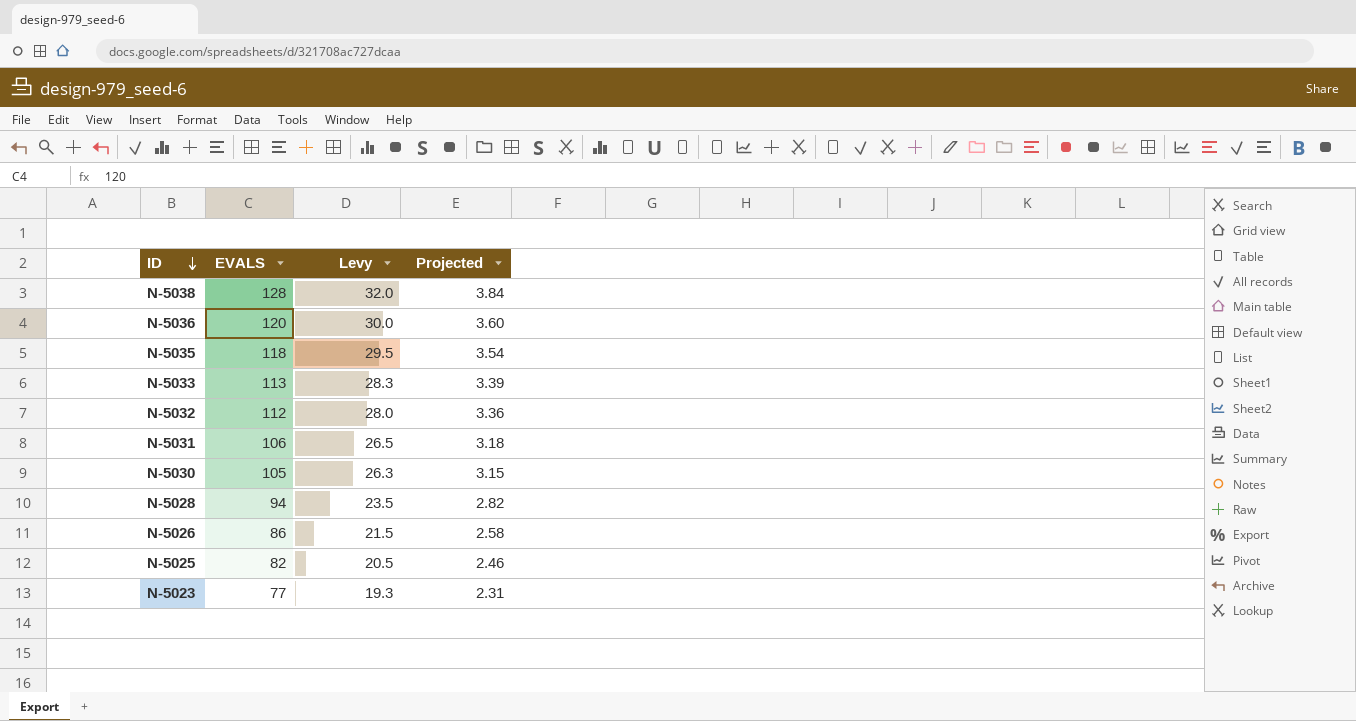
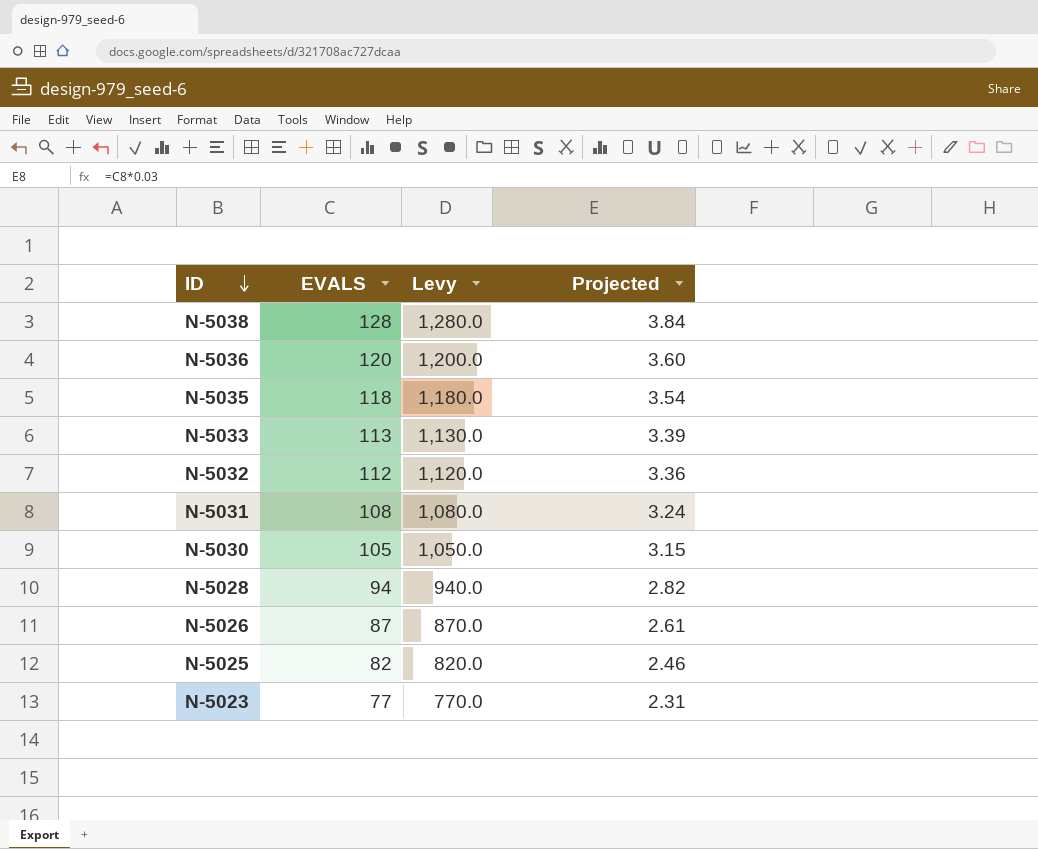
column Levy | formula: [EVALS] * 0.25 -> [EVALS] * 10
N-5031 | EVALS: 106 -> 108
N-5031 | Projected: 3.18 -> 3.24
N-5026 | EVALS: 86 -> 87
N-5026 | Projected: 2.58 -> 2.61

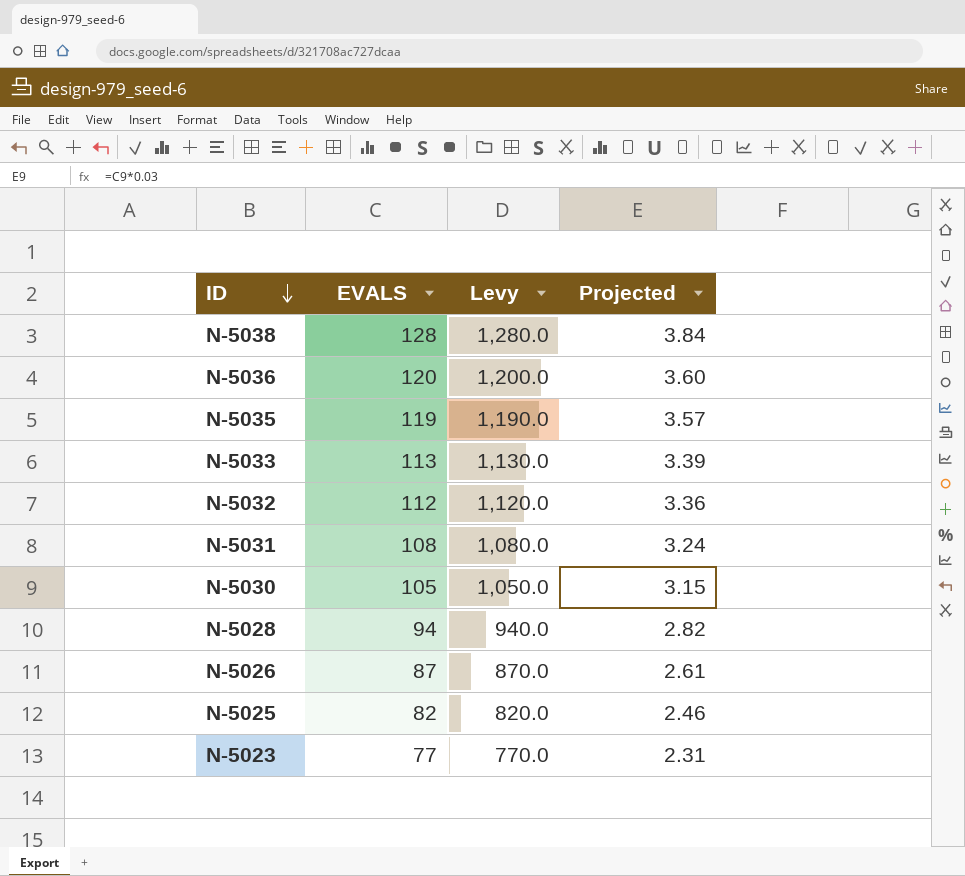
N-5035 | EVALS: 118 -> 119
N-5035 | Levy: 1,180.0 -> 1,190.0
N-5035 | Projected: 3.54 -> 3.57

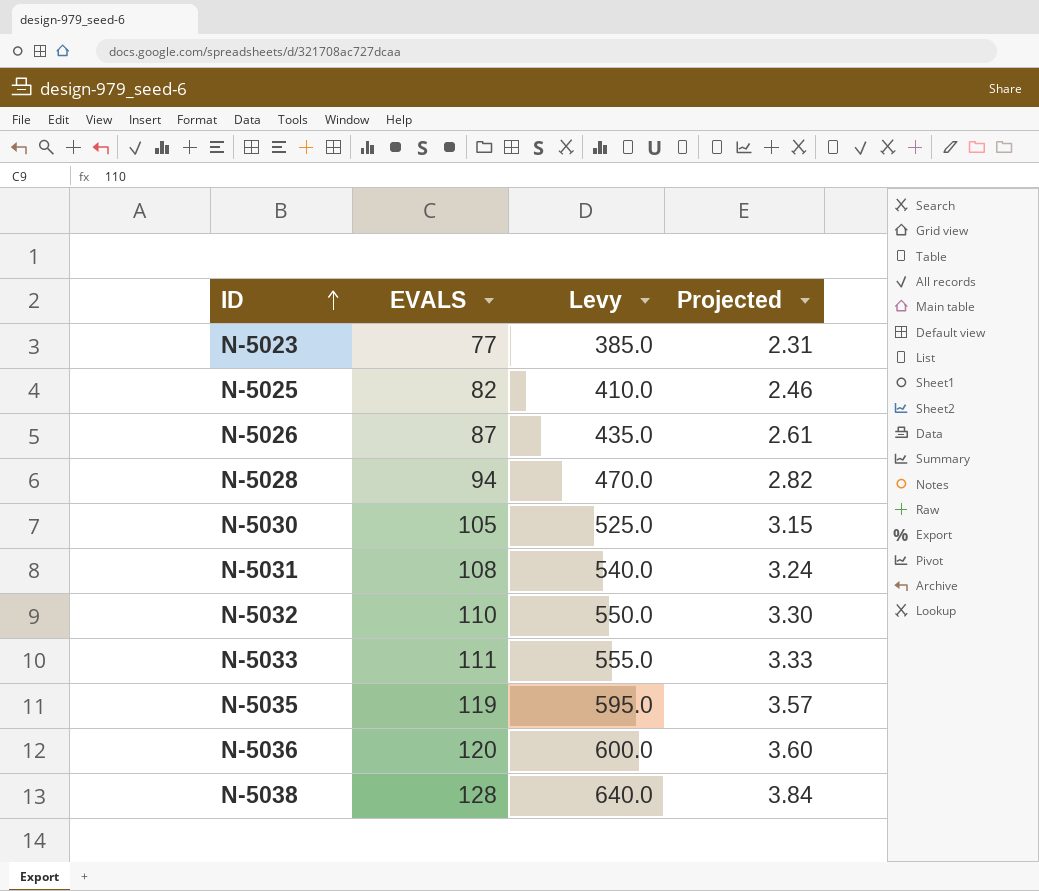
row order: ID descending -> ID ascending
column Levy | formula: [EVALS] * 10 -> [EVALS] * 5
N-5032 | EVALS: 112 -> 110
N-5032 | Projected: 3.36 -> 3.30
N-5033 | EVALS: 113 -> 111
N-5033 | Projected: 3.39 -> 3.33

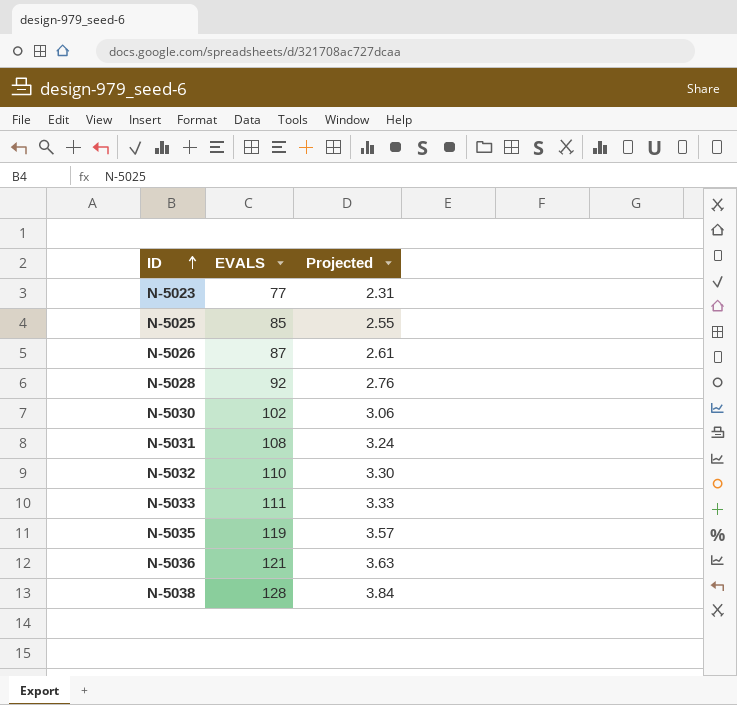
column Levy | formula: [EVALS] * 5 -> none
N-5025 | EVALS: 82 -> 85
N-5025 | Projected: 2.46 -> 2.55
N-5028 | EVALS: 94 -> 92
N-5028 | Projected: 2.82 -> 2.76
N-5030 | EVALS: 105 -> 102
N-5030 | Projected: 3.15 -> 3.06
N-5036 | EVALS: 120 -> 121
N-5036 | Projected: 3.60 -> 3.63

